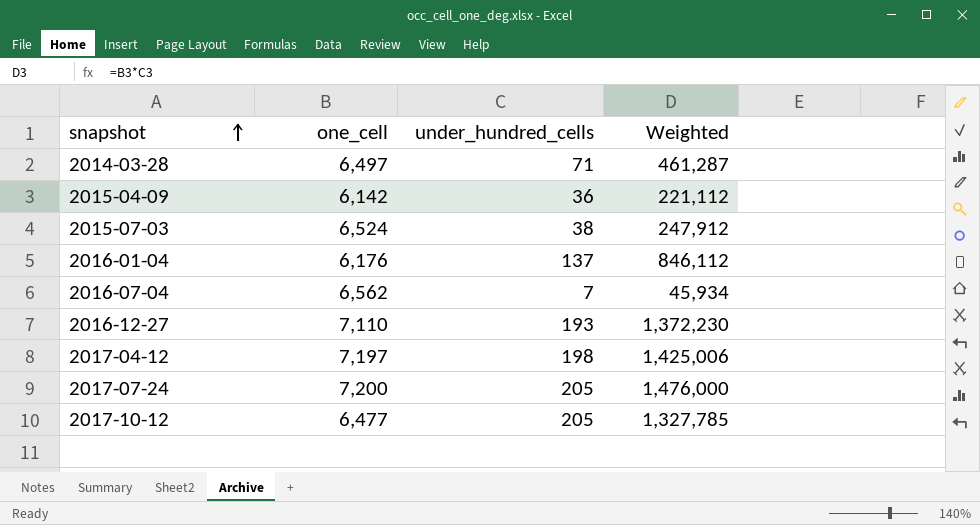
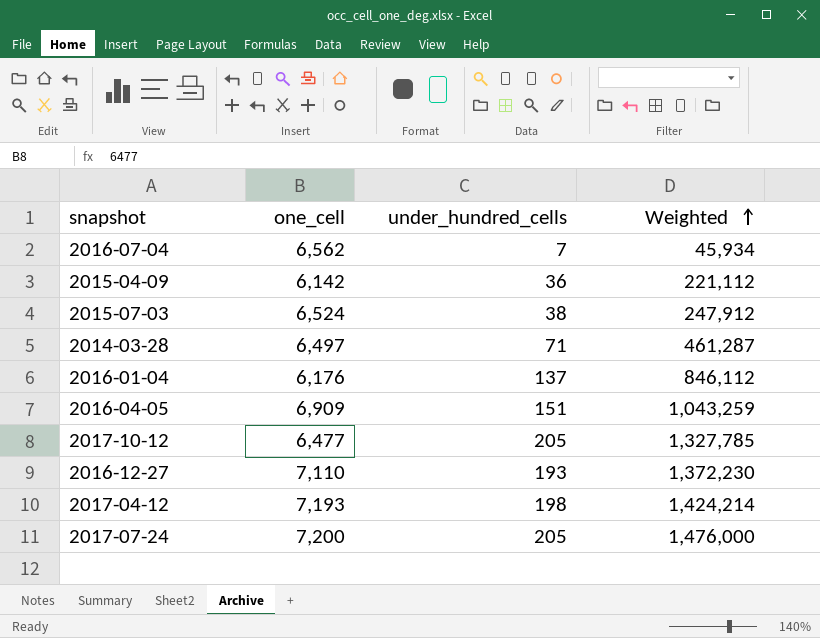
row order: snapshot ascending -> Weighted ascending
row 2016-04-05: none -> 6,909 | 151 | 1,043,259
2017-04-12 | one_cell: 7,197 -> 7,193
2017-04-12 | Weighted: 1,425,006 -> 1,424,214

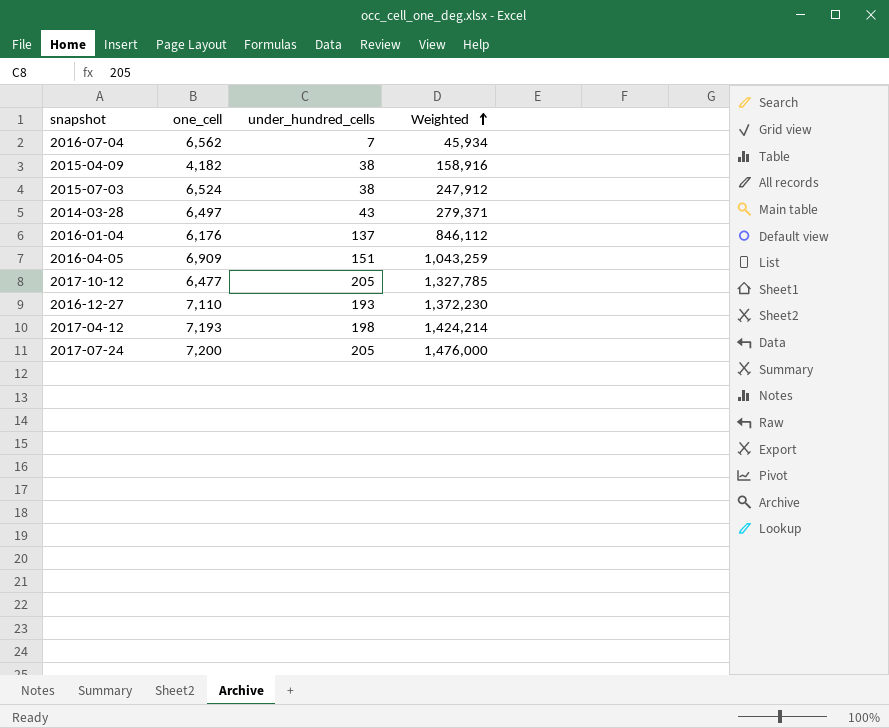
2015-04-09 | one_cell: 6,142 -> 4,182
2015-04-09 | under_hundred_cells: 36 -> 38
2015-04-09 | Weighted: 221,112 -> 158,916
2014-03-28 | under_hundred_cells: 71 -> 43
2014-03-28 | Weighted: 461,287 -> 279,371

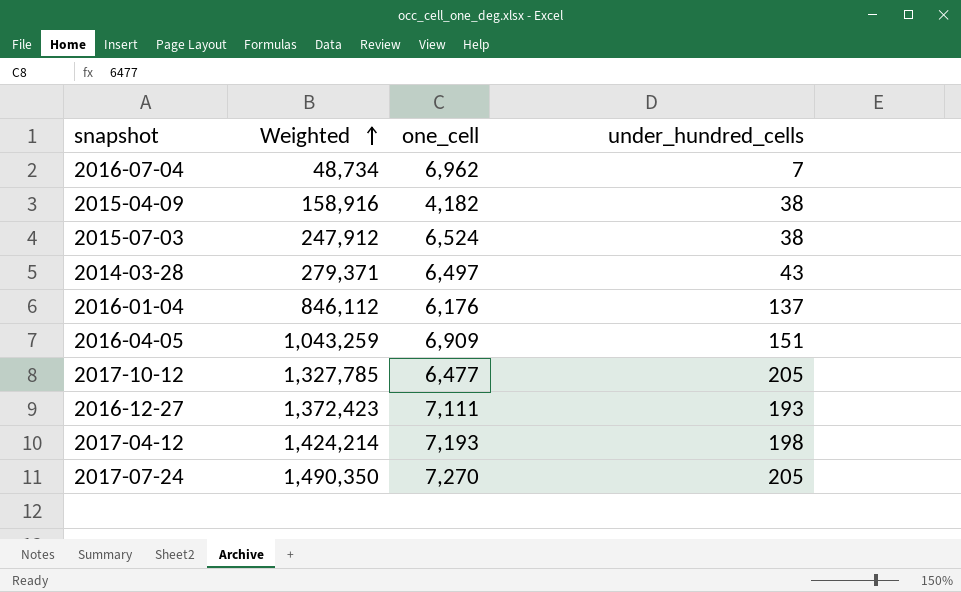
column Weighted | position: 4 -> 2
2016-07-04 | Weighted: 45,934 -> 48,734
2016-07-04 | one_cell: 6,562 -> 6,962
2016-12-27 | Weighted: 1,372,230 -> 1,372,423
2016-12-27 | one_cell: 7,110 -> 7,111
2017-07-24 | Weighted: 1,476,000 -> 1,490,350
2017-07-24 | one_cell: 7,200 -> 7,270

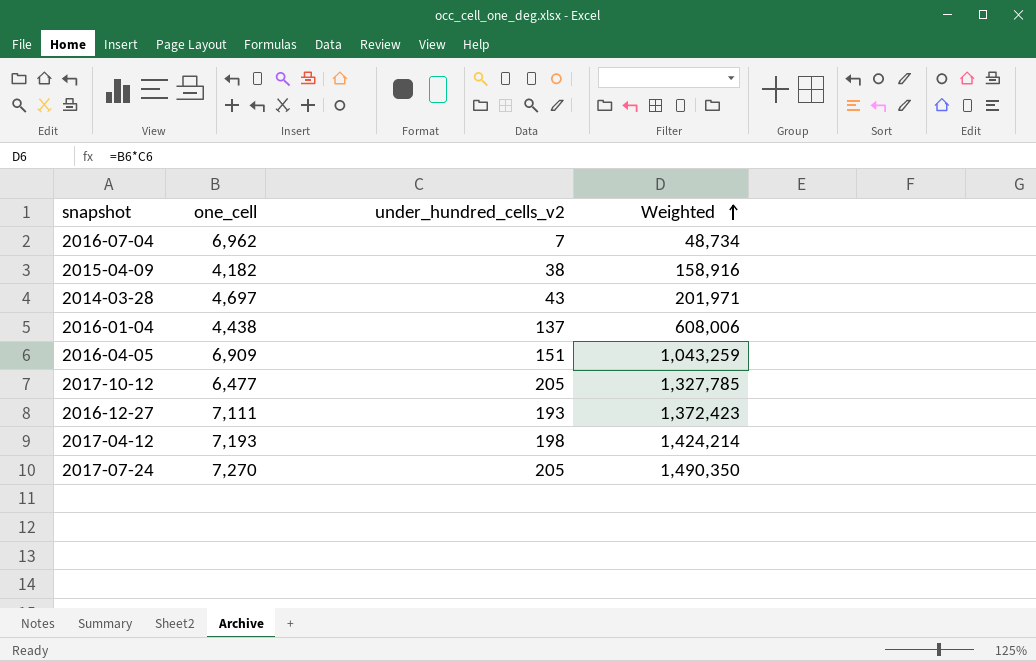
column name: under_hundred_cells -> under_hundred_cells_v2
column Weighted | position: 2 -> 4
row 2015-07-03: 247,912 | 6,524 | 38 -> none
2014-03-28 | one_cell: 6,497 -> 4,697
2014-03-28 | Weighted: 279,371 -> 201,971
2016-01-04 | one_cell: 6,176 -> 4,438
2016-01-04 | Weighted: 846,112 -> 608,006

